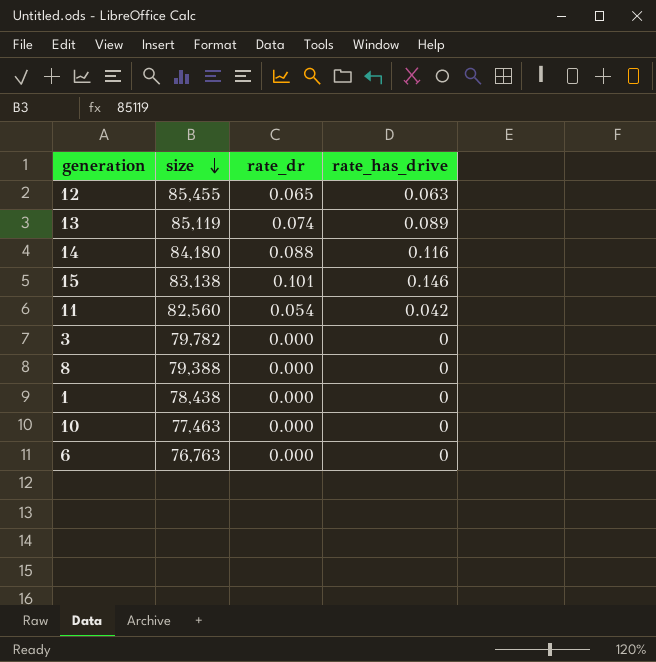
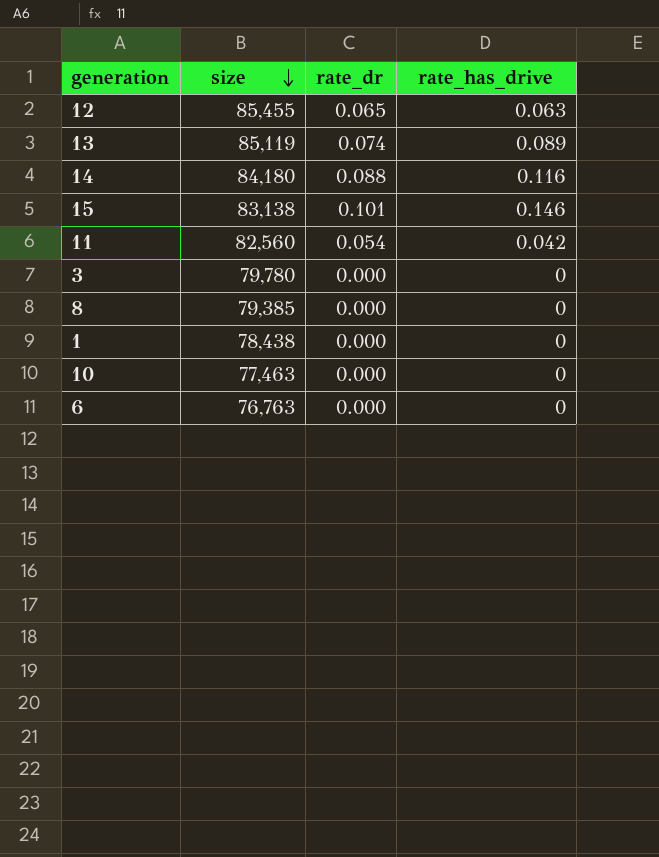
3 | size: 79,782 -> 79,780
8 | size: 79,388 -> 79,385

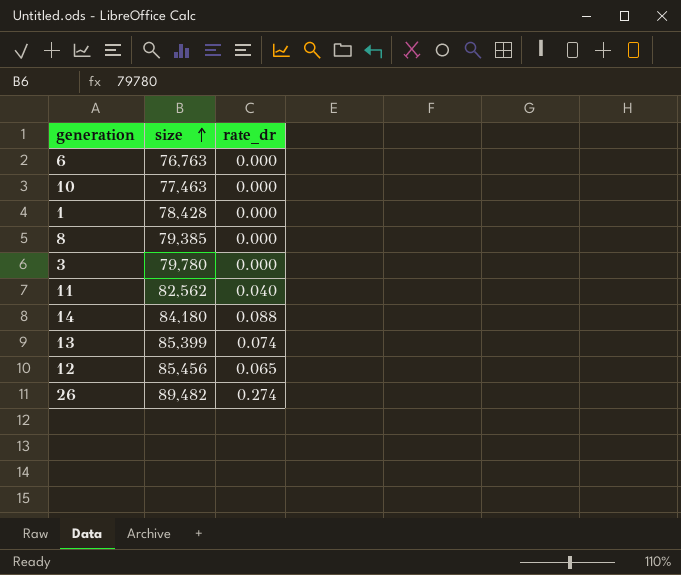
row order: size descending -> size ascending
column rate_has_drive | position: 4 -> none
row 15: 83,138 | 0.101 | 0.146 -> none
1 | size: 78,438 -> 78,428
11 | size: 82,560 -> 82,562
11 | rate_dr: 0.054 -> 0.040
13 | size: 85,119 -> 85,399
12 | size: 85,455 -> 85,456
row 26: none -> 89,482 | 0.274

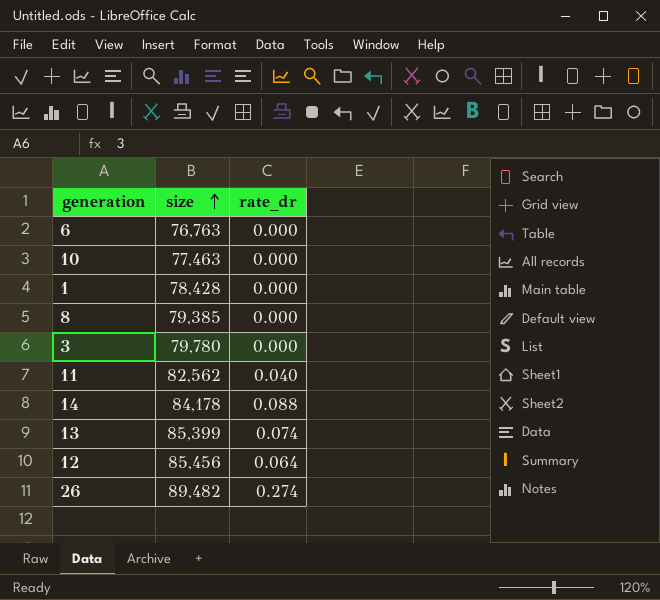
14 | size: 84,180 -> 84,178
12 | rate_dr: 0.065 -> 0.064

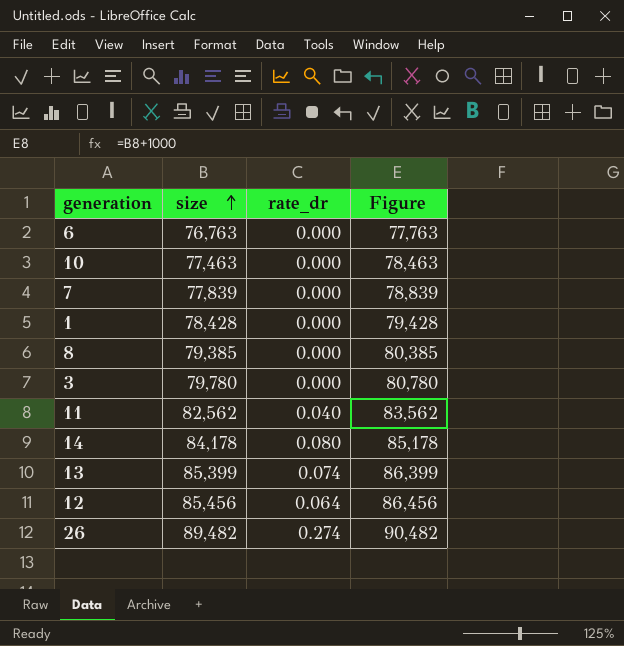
column Figure | formula: none -> [size] + 1000
row 7: none -> 77,839 | 0.000 | 78,839
14 | rate_dr: 0.088 -> 0.080

